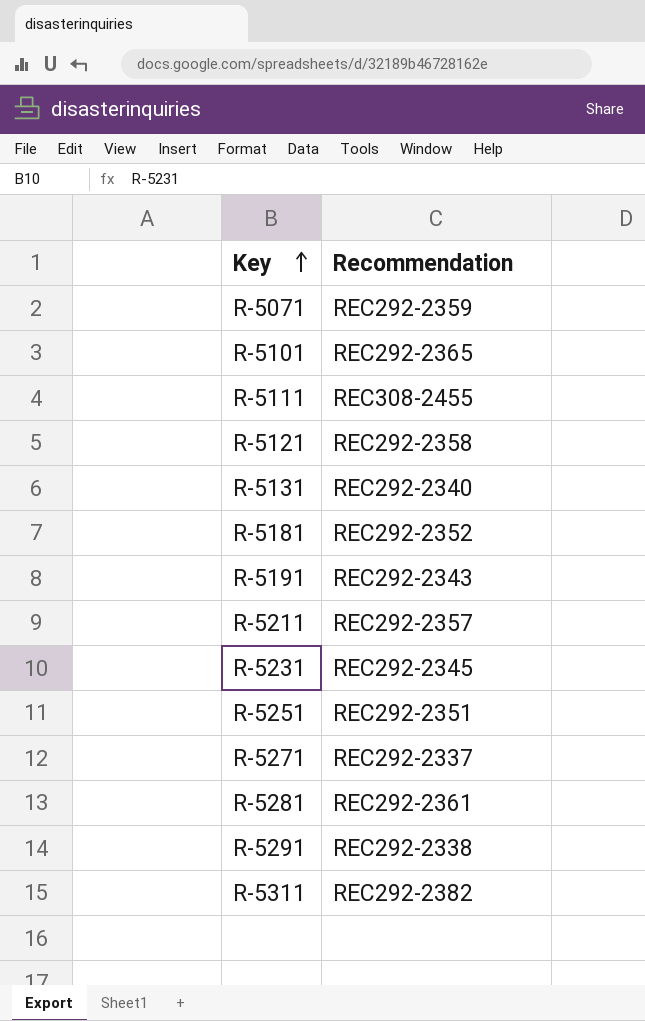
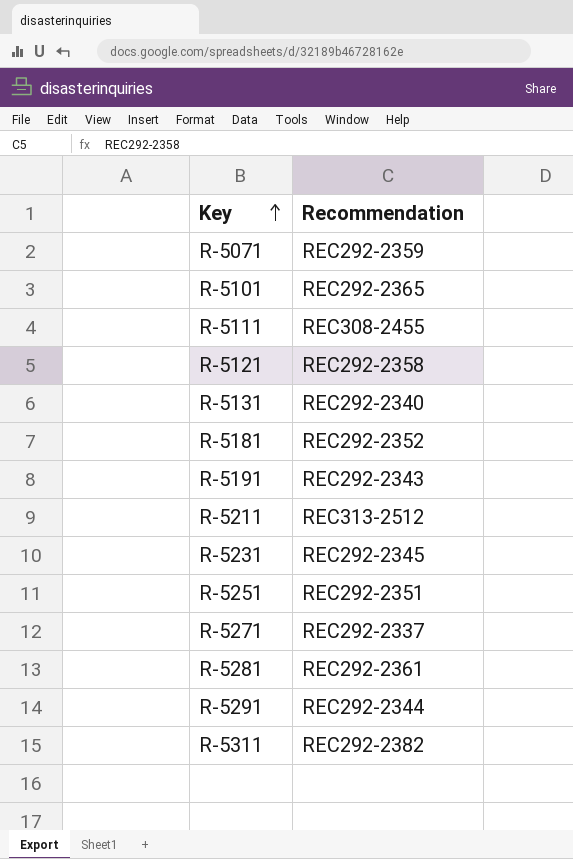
R-5211 | Recommendation: REC292-2357 -> REC313-2512
R-5291 | Recommendation: REC292-2338 -> REC292-2344

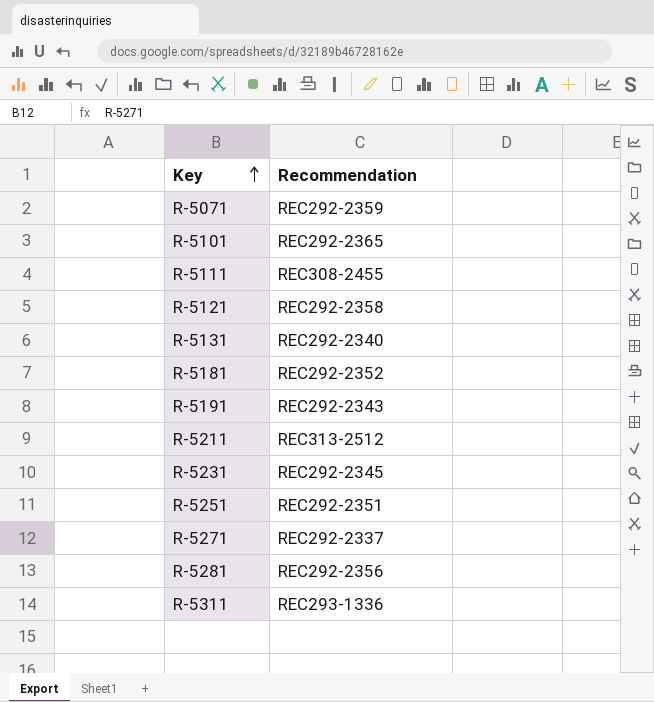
row R-5291: REC292-2344 -> none
R-5281 | Recommendation: REC292-2361 -> REC292-2356
R-5311 | Recommendation: REC292-2382 -> REC293-1336

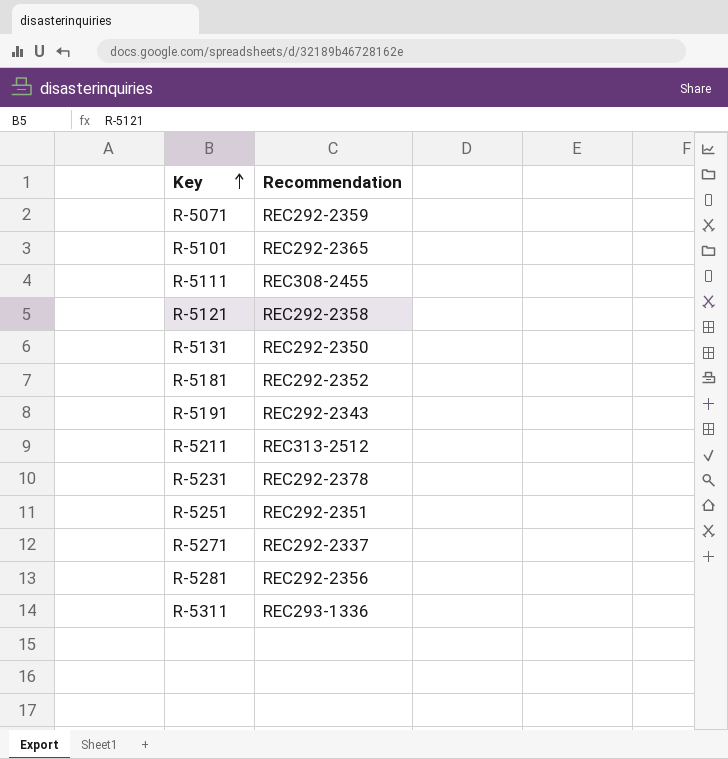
R-5131 | Recommendation: REC292-2340 -> REC292-2350
R-5231 | Recommendation: REC292-2345 -> REC292-2378

